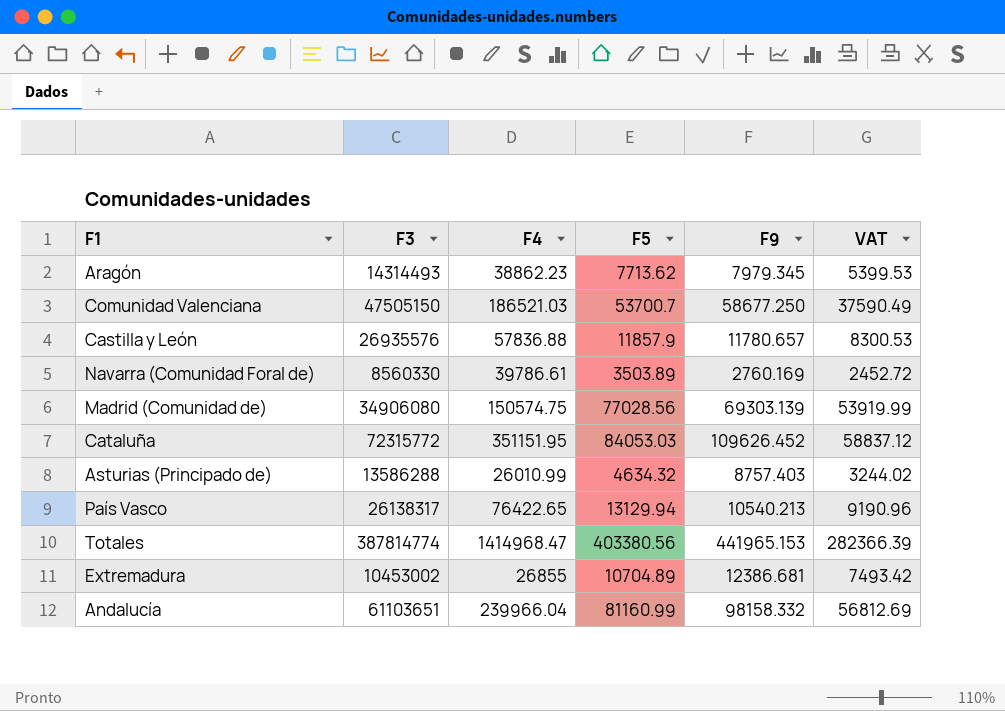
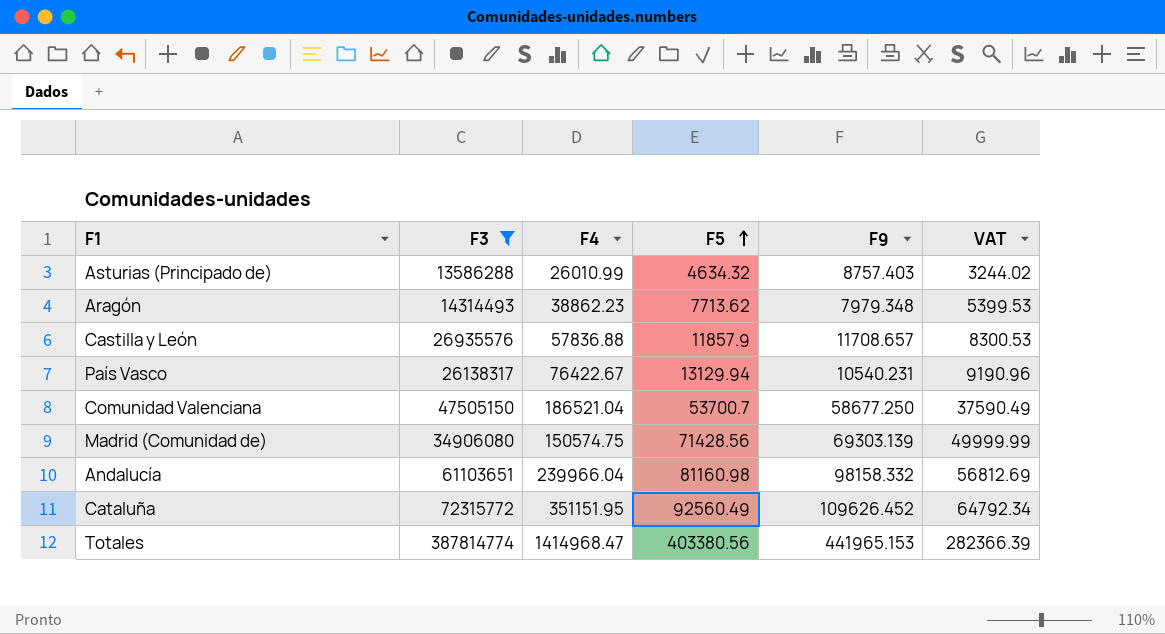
filter: none -> F3 >= 13586288
row order: none -> F5 ascending
Aragón | F9: 7979.345 -> 7979.348
Castilla y León | F9: 11780.657 -> 11708.657
País Vasco | F4: 76422.65 -> 76422.67
País Vasco | F9: 10540.213 -> 10540.231
Comunidad Valenciana | F4: 186521.03 -> 186521.04
Madrid (Comunidad de) | F5: 77028.56 -> 71428.56
Madrid (Comunidad de) | VAT: 53919.99 -> 49999.99
Andalucía | F5: 81160.99 -> 81160.98
Cataluña | F5: 84053.03 -> 92560.49
Cataluña | VAT: 58837.12 -> 64792.34

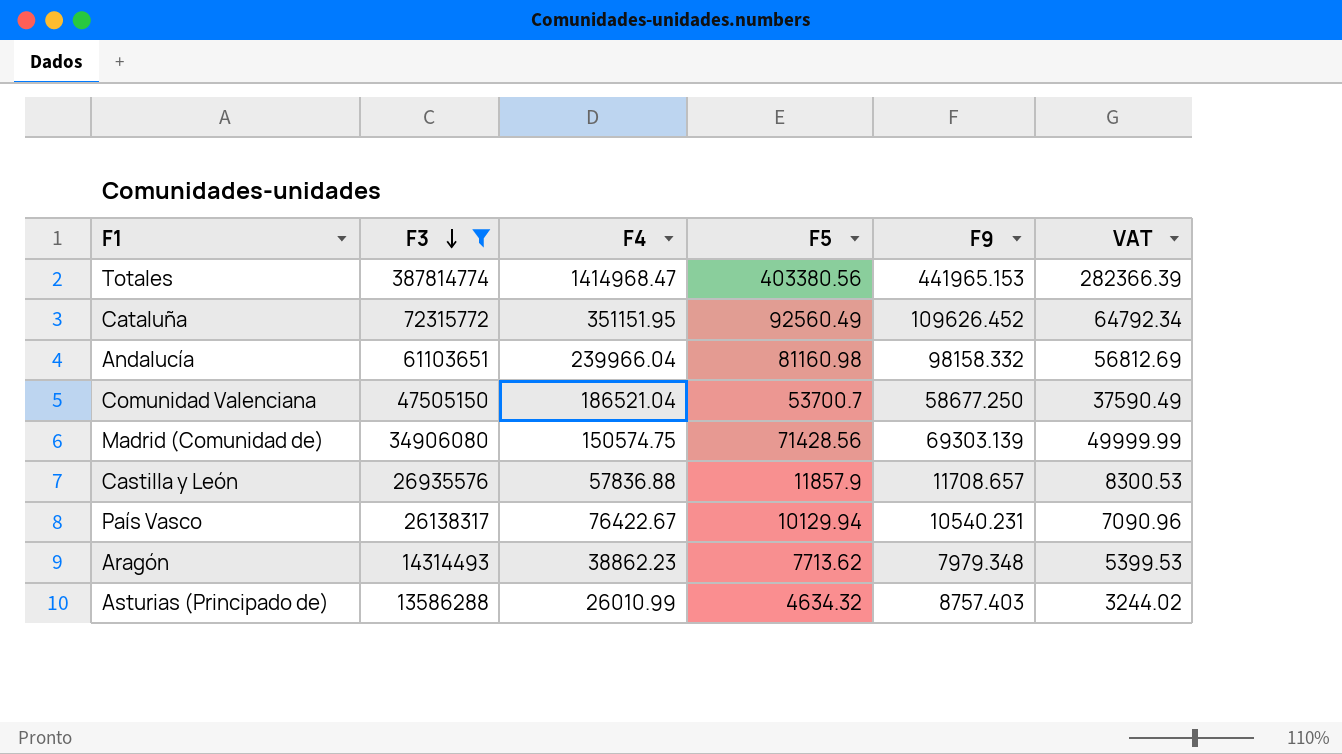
row order: F5 ascending -> F3 descending
País Vasco | F5: 13129.94 -> 10129.94
País Vasco | VAT: 9190.96 -> 7090.96

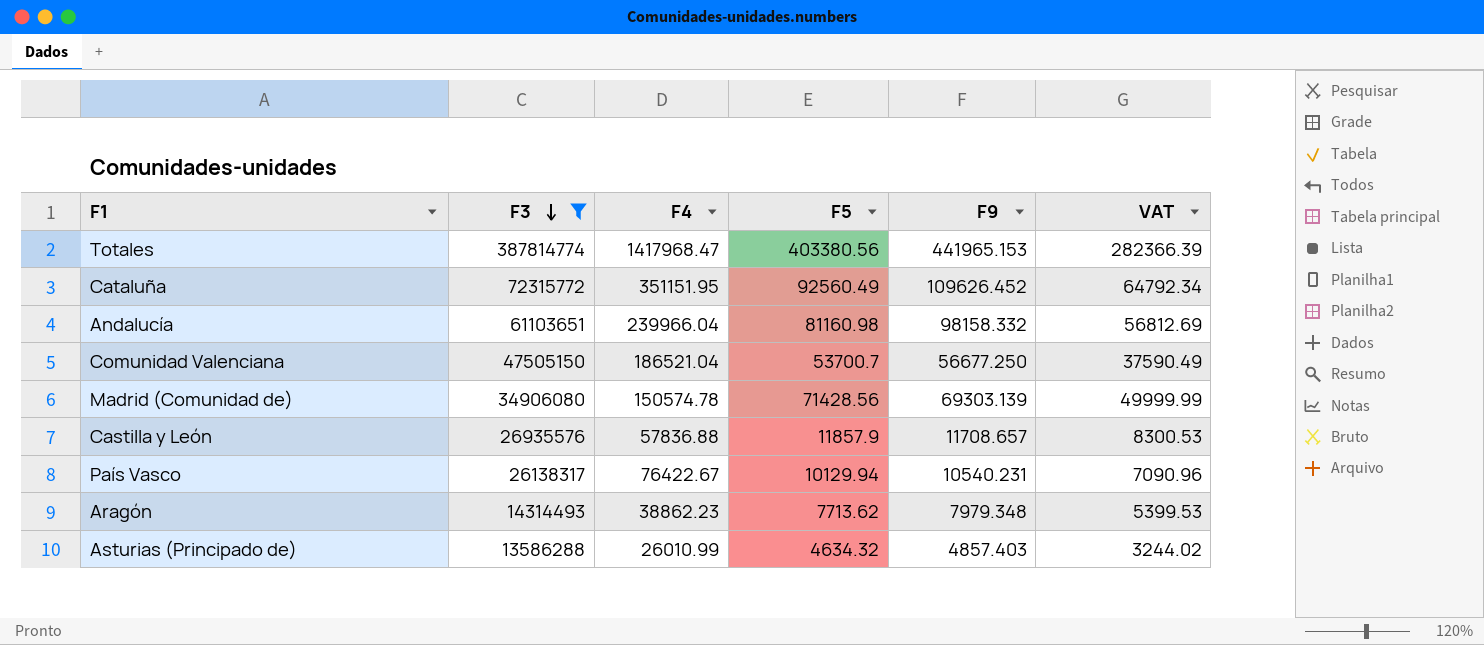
Totales | F4: 1414968.47 -> 1417968.47
Comunidad Valenciana | F9: 58677.250 -> 56677.250
Madrid (Comunidad de) | F4: 150574.75 -> 150574.78
Asturias (Principado de) | F9: 8757.403 -> 4857.403

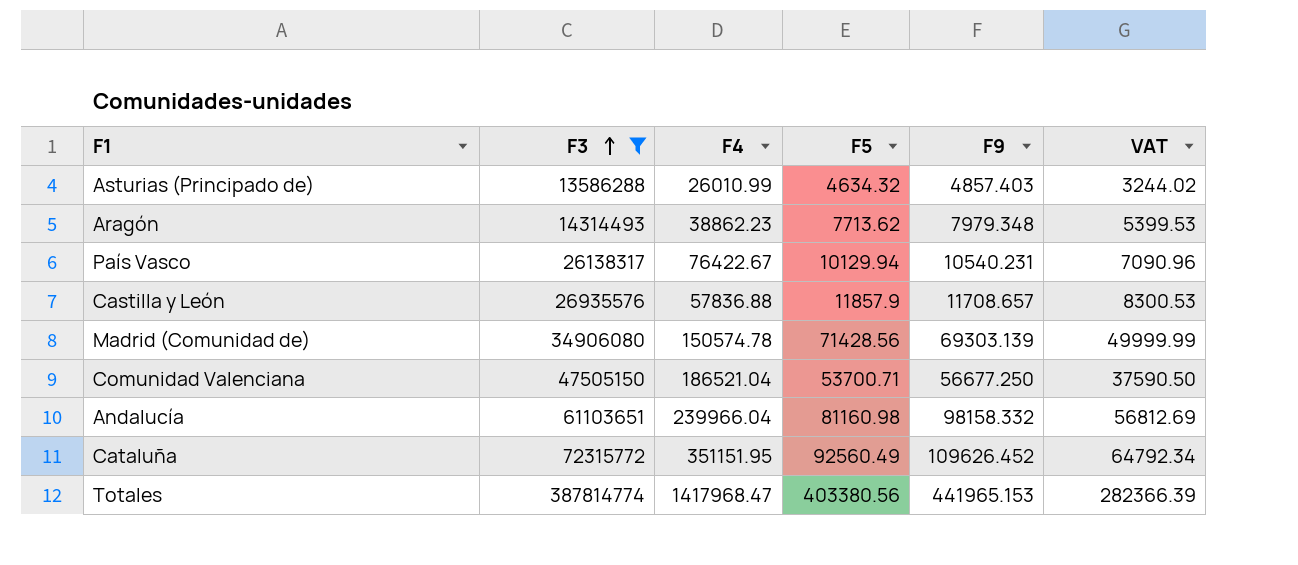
row order: F3 descending -> F3 ascending
Comunidad Valenciana | F5: 53700.7 -> 53700.71
Comunidad Valenciana | VAT: 37590.49 -> 37590.50

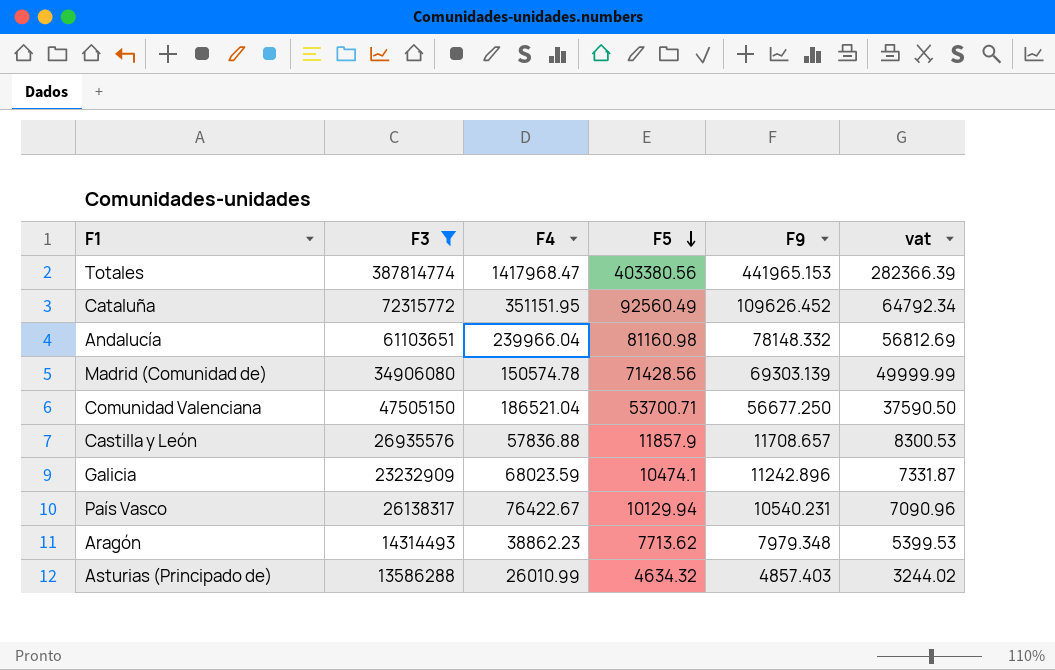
row order: F3 ascending -> F5 descending
column name: VAT -> vat
Andalucía | F9: 98158.332 -> 78148.332
row Galicia: none -> 23232909 | 68023.59 | 10474.1 | 11242.896 | 7331.87

